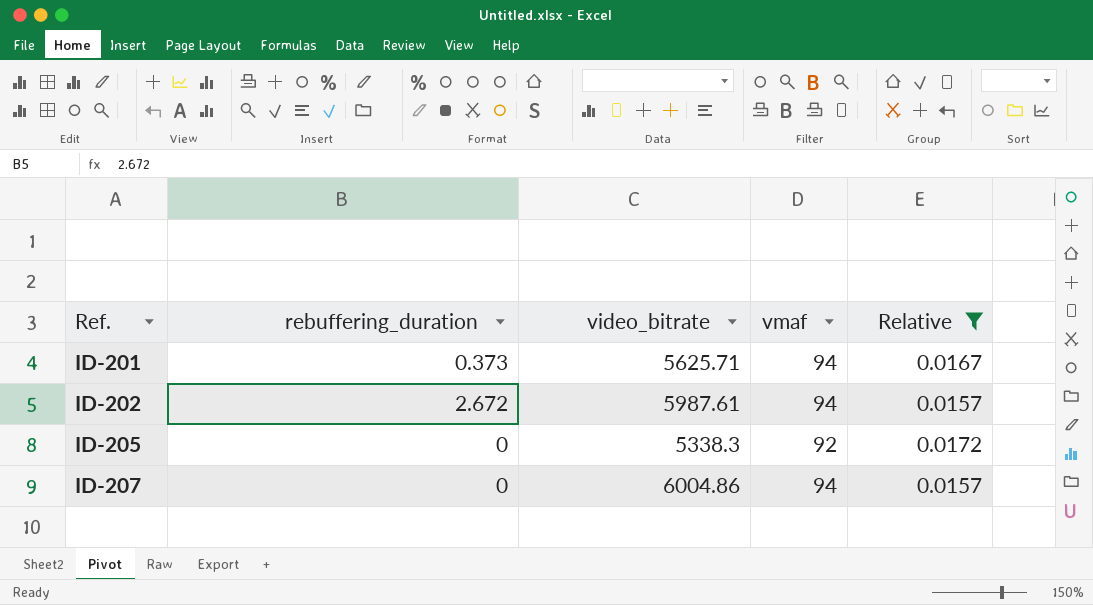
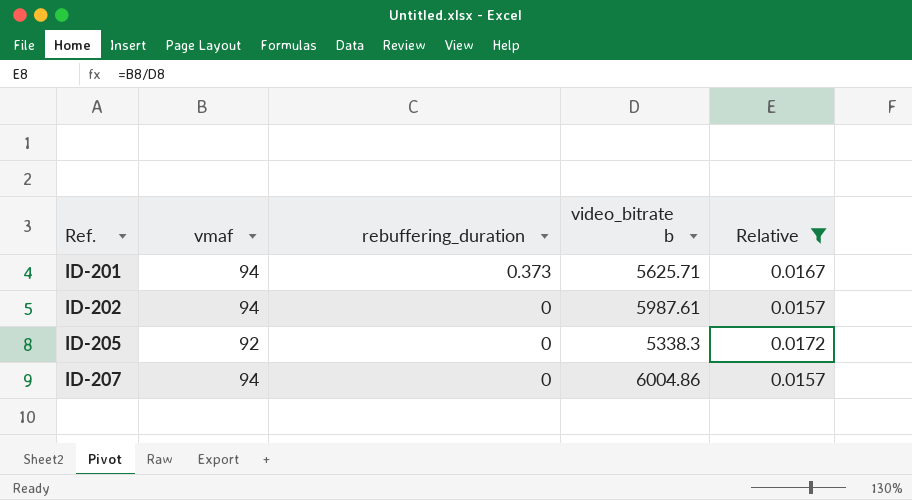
column vmaf | position: 4 -> 2
column name: video_bitrate -> video_bitrate b
ID-202 | rebuffering_duration: 2.672 -> 0

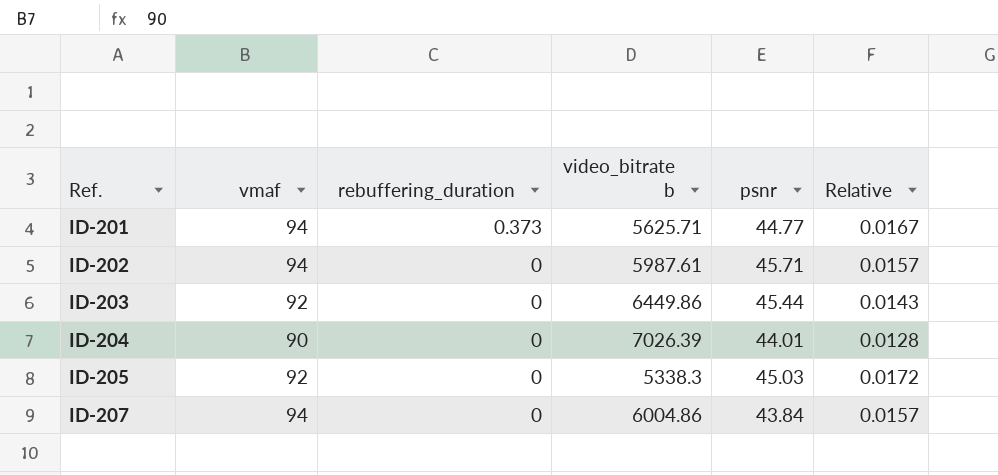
filter: Relative >= 0.0157 -> none
column psnr | position: none -> 5

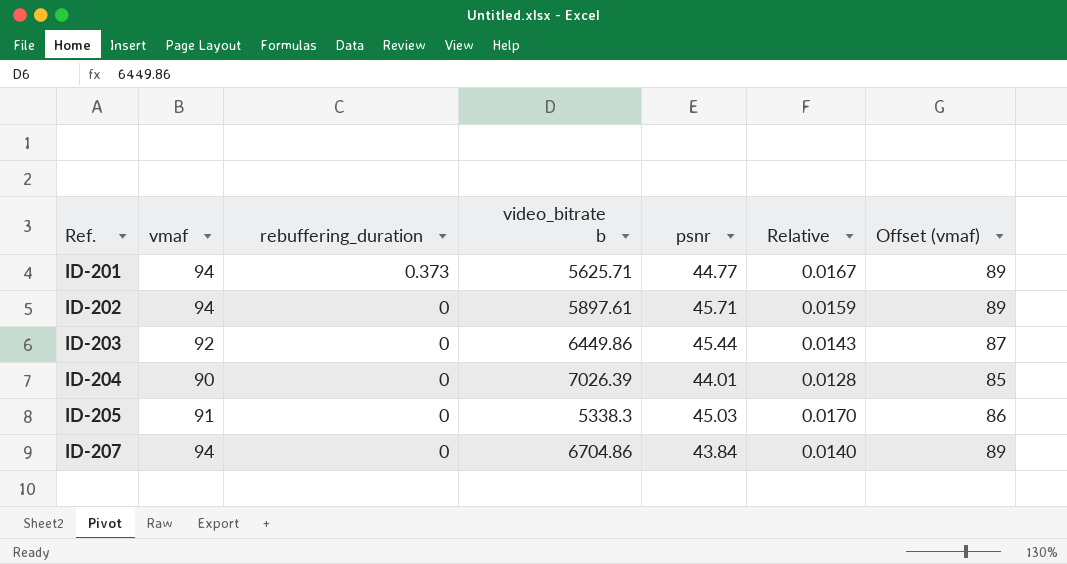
column Offset (vmaf) | formula: none -> [vmaf] - 5
ID-202 | video_bitrate b: 5987.61 -> 5897.61
ID-202 | Relative: 0.0157 -> 0.0159
ID-205 | vmaf: 92 -> 91
ID-205 | Relative: 0.0172 -> 0.0170
ID-207 | video_bitrate b: 6004.86 -> 6704.86
ID-207 | Relative: 0.0157 -> 0.0140

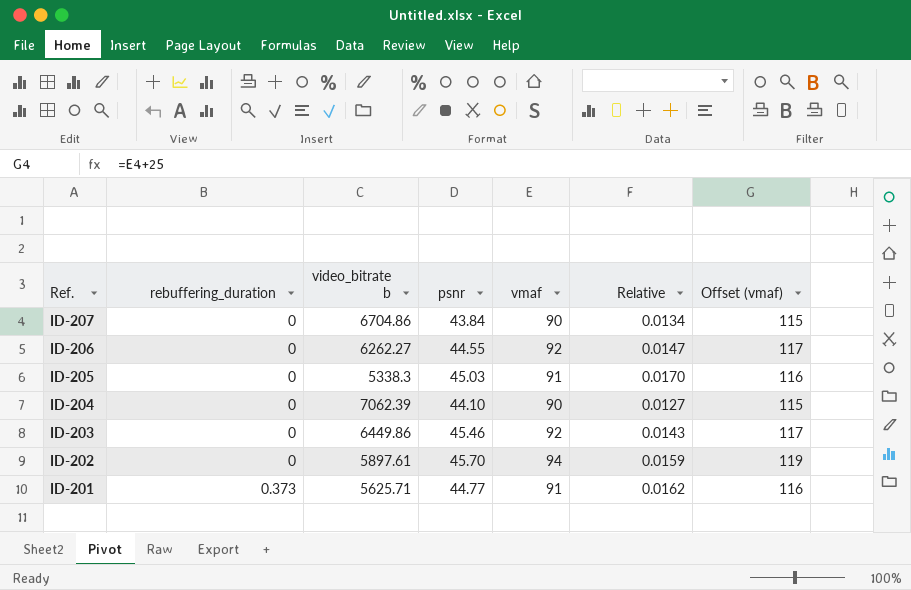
row order: Ref. ascending -> Ref. descending
column vmaf | position: 2 -> 5
column Offset (vmaf) | formula: [vmaf] - 5 -> [vmaf] + 25
ID-207 | vmaf: 94 -> 90
ID-207 | Relative: 0.0140 -> 0.0134
row ID-206: none -> 0 | 6262.27 | 44.55 | 92 | 0.0147 | 117
ID-204 | video_bitrate b: 7026.39 -> 7062.39
ID-204 | psnr: 44.01 -> 44.10
ID-204 | Relative: 0.0128 -> 0.0127
ID-203 | psnr: 45.44 -> 45.46
ID-202 | psnr: 45.71 -> 45.70
ID-201 | vmaf: 94 -> 91
ID-201 | Relative: 0.0167 -> 0.0162

